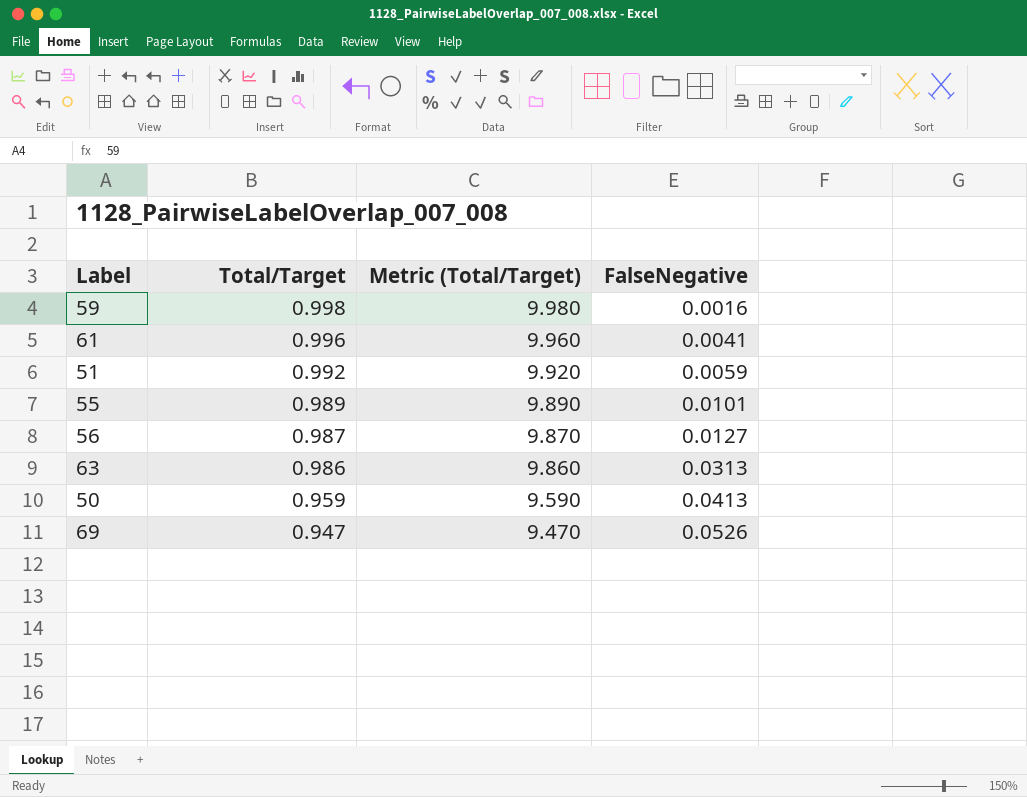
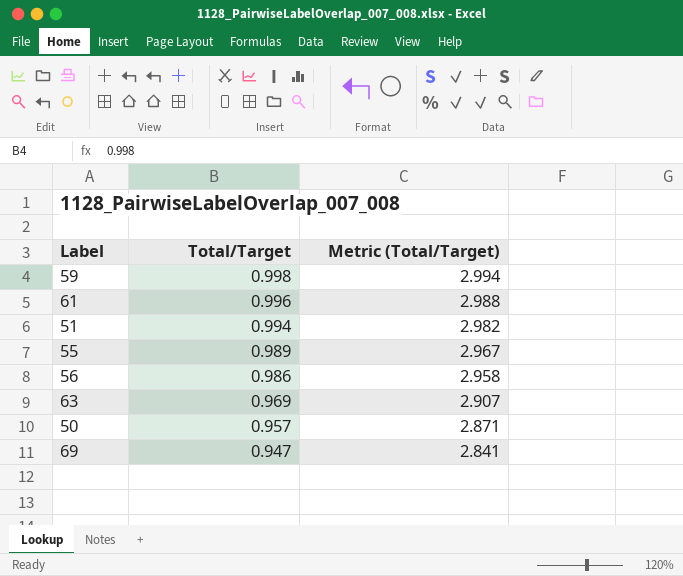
column FalseNegative | position: 4 -> none
column Metric (Total/Target) | formula: [Total/Target] * 10 -> [Total/Target] * 3
51 | Total/Target: 0.992 -> 0.994
56 | Total/Target: 0.987 -> 0.986
63 | Total/Target: 0.986 -> 0.969
50 | Total/Target: 0.959 -> 0.957

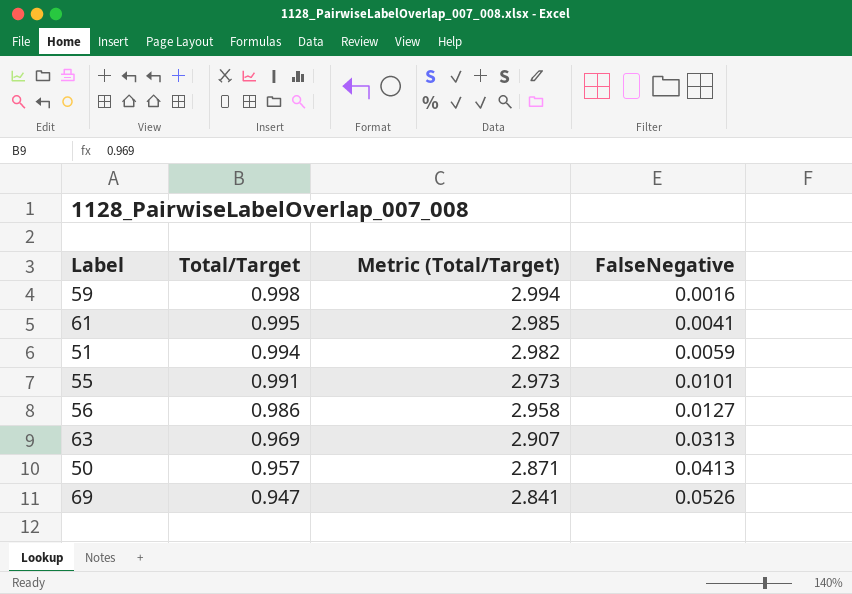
column FalseNegative | position: none -> 4
61 | Total/Target: 0.996 -> 0.995
61 | Metric (Total/Target): 2.988 -> 2.985
55 | Total/Target: 0.989 -> 0.991
55 | Metric (Total/Target): 2.967 -> 2.973

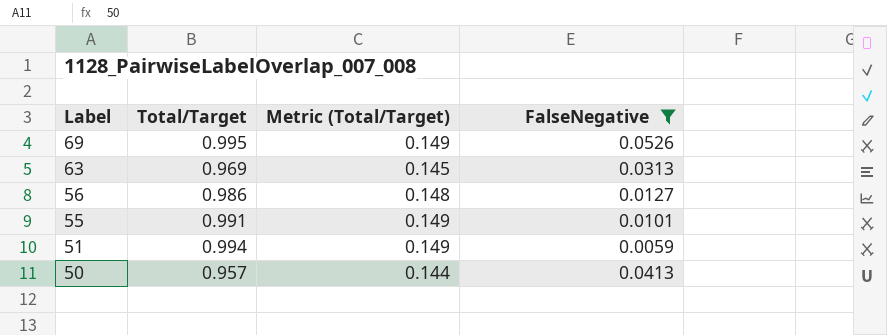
filter: none -> FalseNegative >= 0.0059
row order: Total/Target descending -> Label descending
column Metric (Total/Target) | formula: [Total/Target] * 3 -> [Total/Target] * 0.15
69 | Total/Target: 0.947 -> 0.995

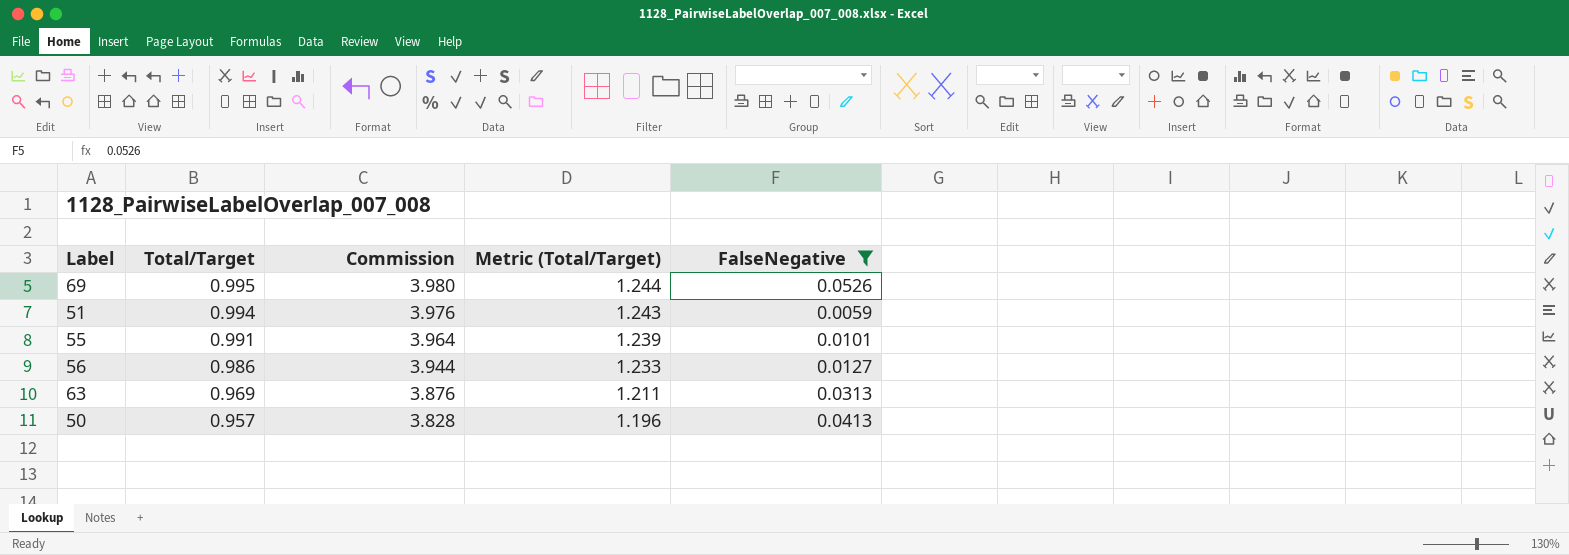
row order: Label descending -> Total/Target descending
column Commission | formula: none -> [Total/Target] * 4
column Metric (Total/Target) | formula: [Total/Target] * 0.15 -> [Total/Target] * 1.25

